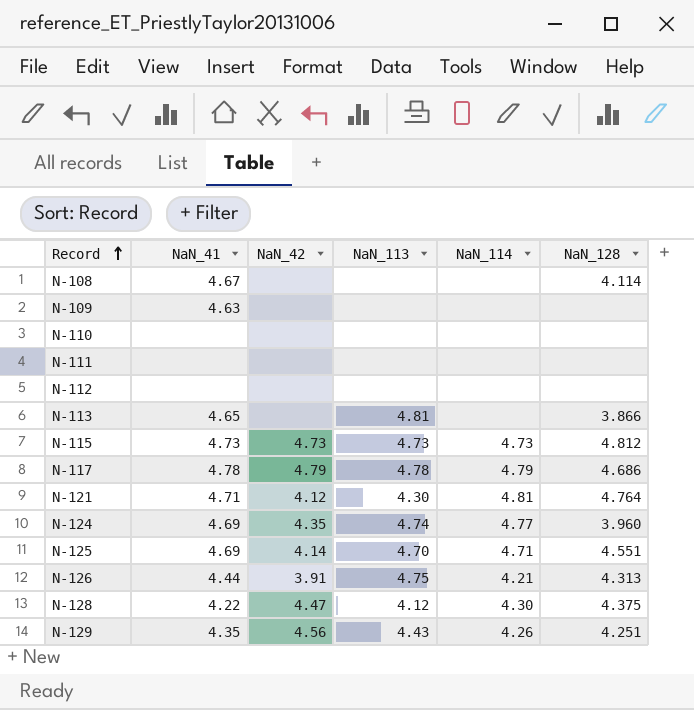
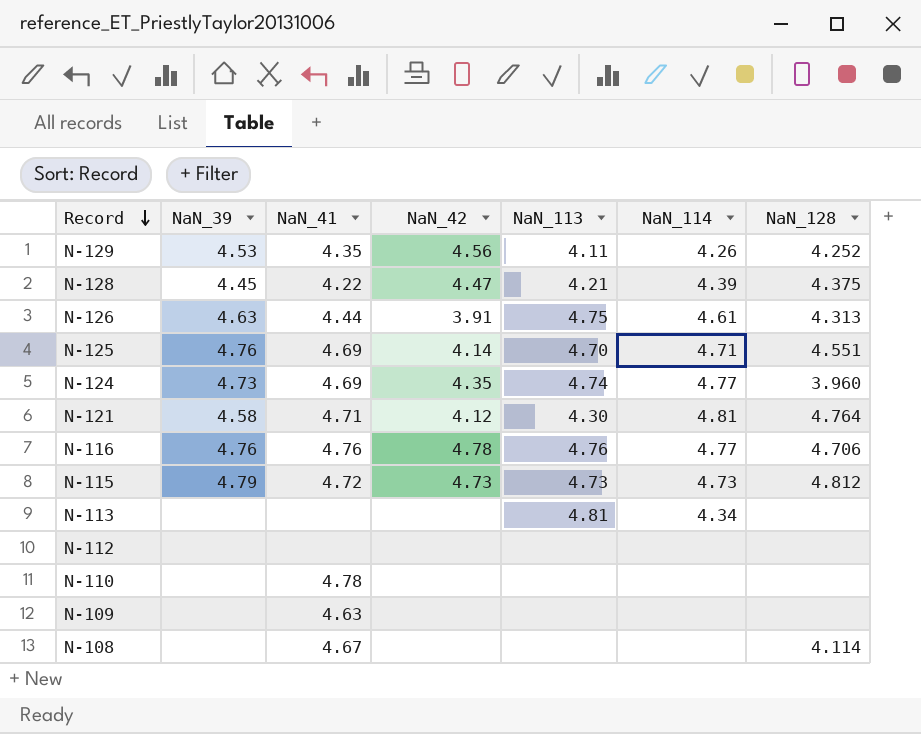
row order: Record ascending -> Record descending
column NaN_39 | position: none -> 2
row N-111: none | none | none | none | none -> none
row N-117: 4.78 | 4.79 | 4.78 | 4.79 | 4.686 -> none
N-129 | NaN_113: 4.43 -> 4.11
N-129 | NaN_128: 4.251 -> 4.252
N-128 | NaN_113: 4.12 -> 4.21
N-128 | NaN_114: 4.30 -> 4.39
N-126 | NaN_114: 4.21 -> 4.61
row N-116: none -> 4.76 | 4.76 | 4.78 | 4.76 | 4.77 | 4.706
N-115 | NaN_41: 4.73 -> 4.72
N-113 | NaN_41: 4.65 -> none
N-113 | NaN_114: none -> 4.34
N-113 | NaN_128: 3.866 -> none
N-110 | NaN_41: none -> 4.78

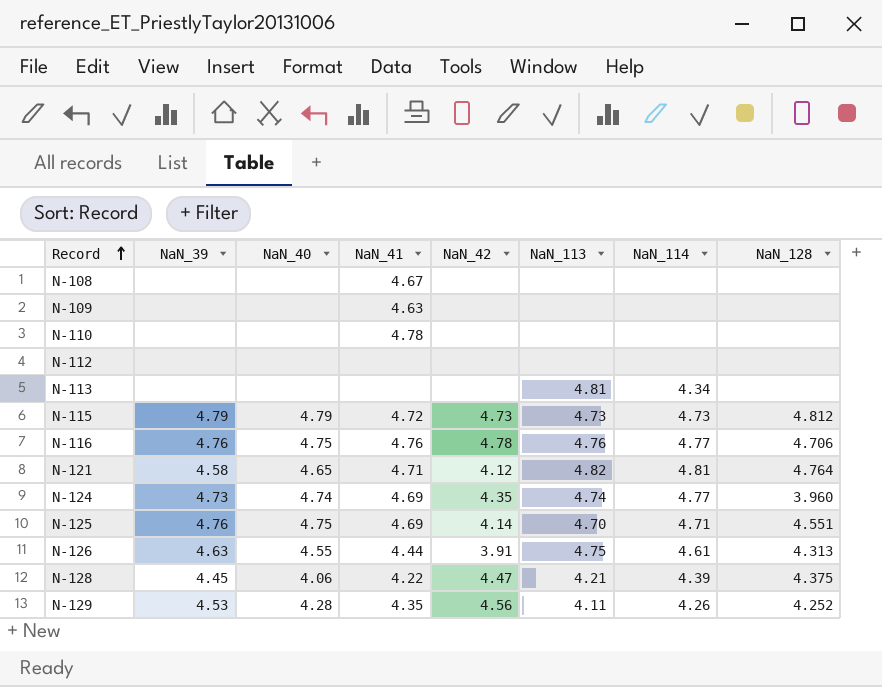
row order: Record descending -> Record ascending
column NaN_40 | position: none -> 3
N-108 | NaN_128: 4.114 -> none
N-121 | NaN_113: 4.30 -> 4.82

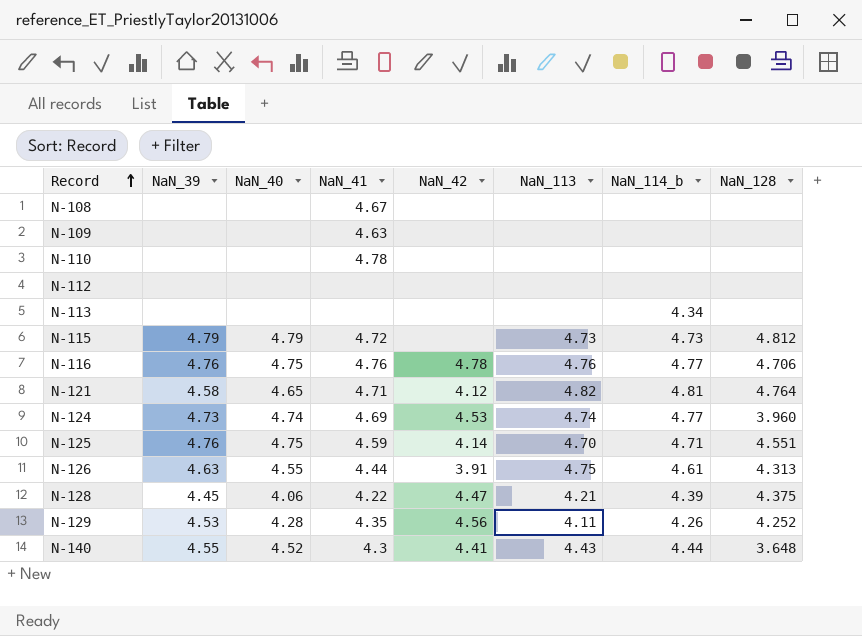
column name: NaN_114 -> NaN_114_b
N-113 | NaN_113: 4.81 -> none
N-115 | NaN_42: 4.73 -> none
N-124 | NaN_42: 4.35 -> 4.53
N-125 | NaN_41: 4.69 -> 4.59
row N-140: none -> 4.55 | 4.52 | 4.3 | 4.41 | 4.43 | 4.44 | 3.648

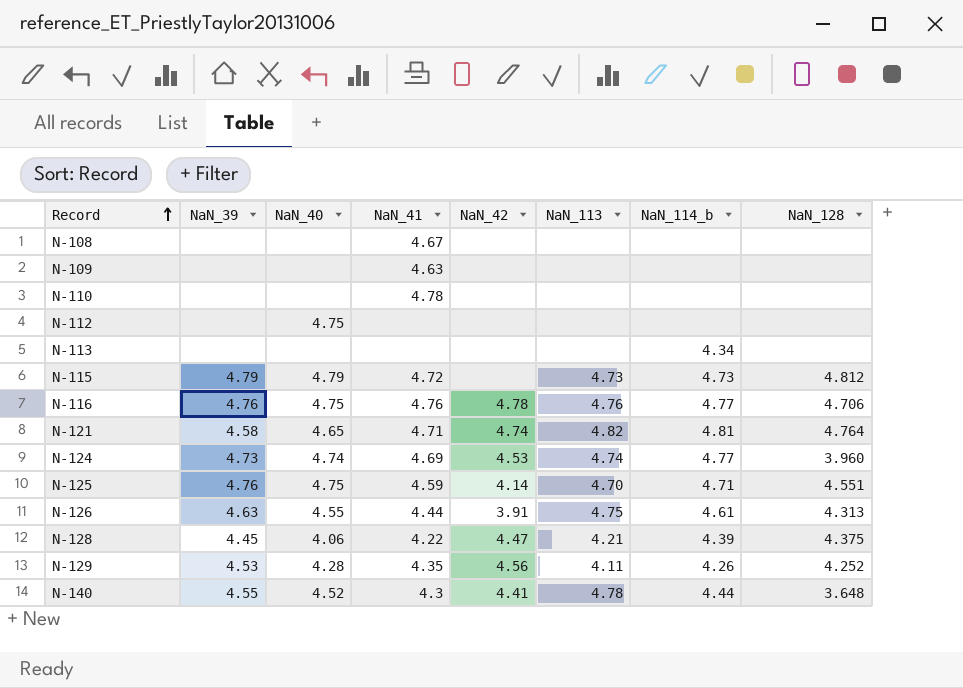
N-112 | NaN_40: none -> 4.75
N-121 | NaN_42: 4.12 -> 4.74
N-140 | NaN_113: 4.43 -> 4.78

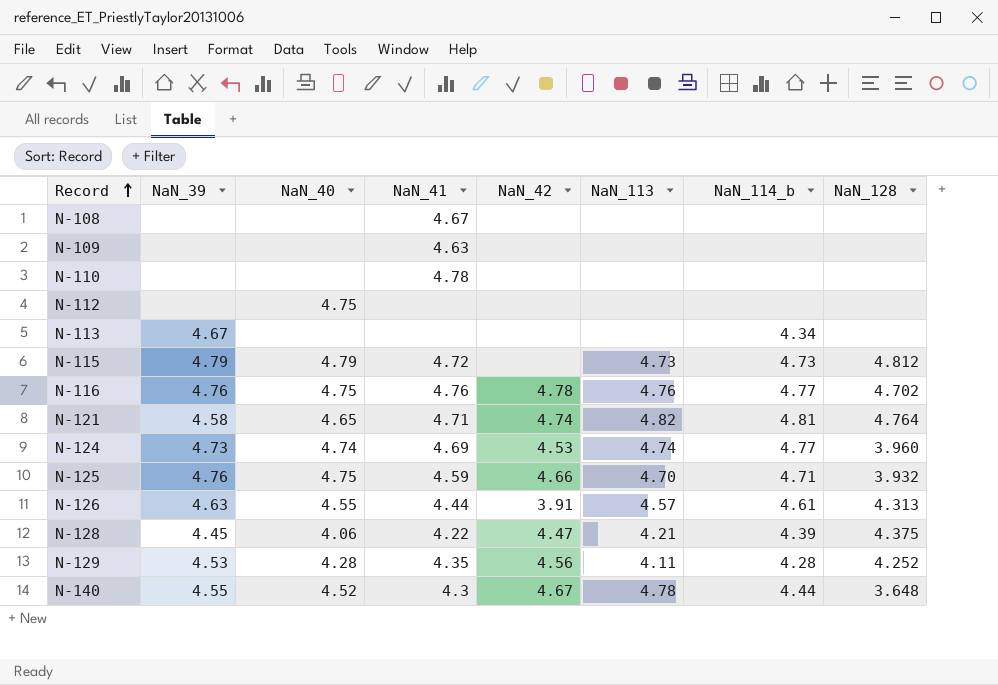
N-113 | NaN_39: none -> 4.67
N-116 | NaN_128: 4.706 -> 4.702
N-125 | NaN_42: 4.14 -> 4.66
N-125 | NaN_128: 4.551 -> 3.932
N-126 | NaN_113: 4.75 -> 4.57
N-129 | NaN_114_b: 4.26 -> 4.28
N-140 | NaN_42: 4.41 -> 4.67

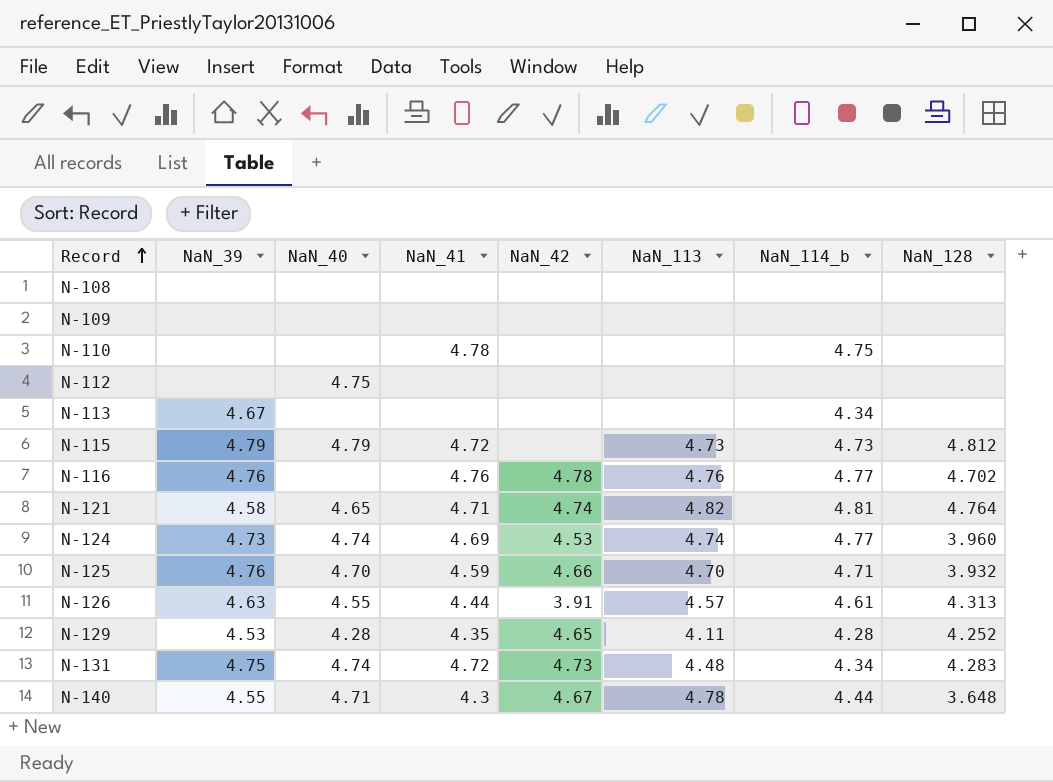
row N-128: 4.45 | 4.06 | 4.22 | 4.47 | 4.21 | 4.39 | 4.375 -> none
N-108 | NaN_41: 4.67 -> none
N-109 | NaN_41: 4.63 -> none
N-110 | NaN_114_b: none -> 4.75
N-116 | NaN_40: 4.75 -> none
N-125 | NaN_40: 4.75 -> 4.70
N-129 | NaN_42: 4.56 -> 4.65
row N-131: none -> 4.75 | 4.74 | 4.72 | 4.73 | 4.48 | 4.34 | 4.283
N-140 | NaN_40: 4.52 -> 4.71

